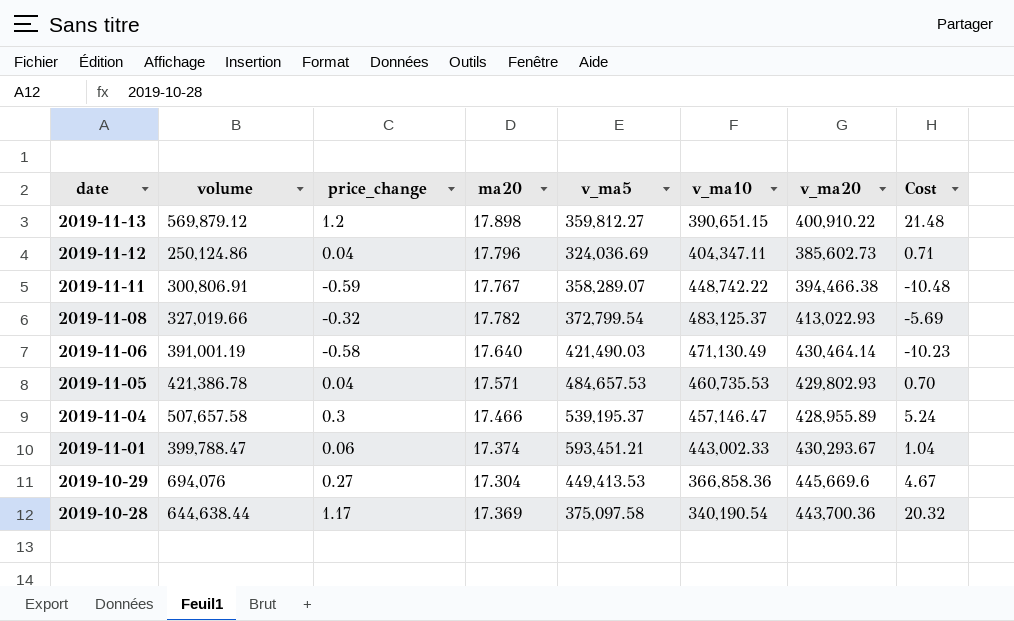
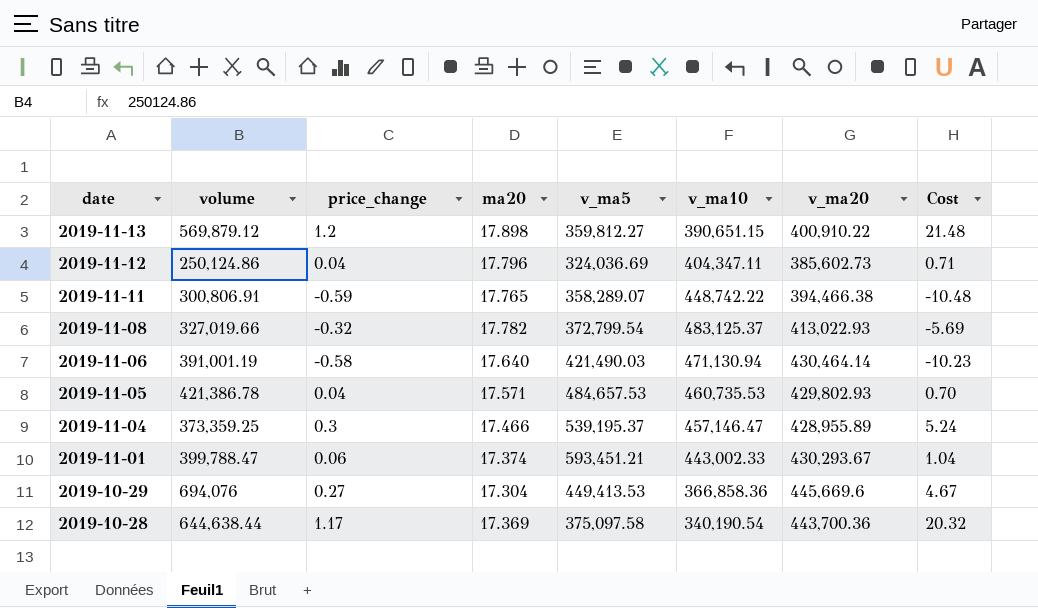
2019-11-11 | ma20: 17.767 -> 17.765
2019-11-06 | v_ma10: 471,130.49 -> 471,130.94
2019-11-04 | volume: 507,657.58 -> 373,359.25

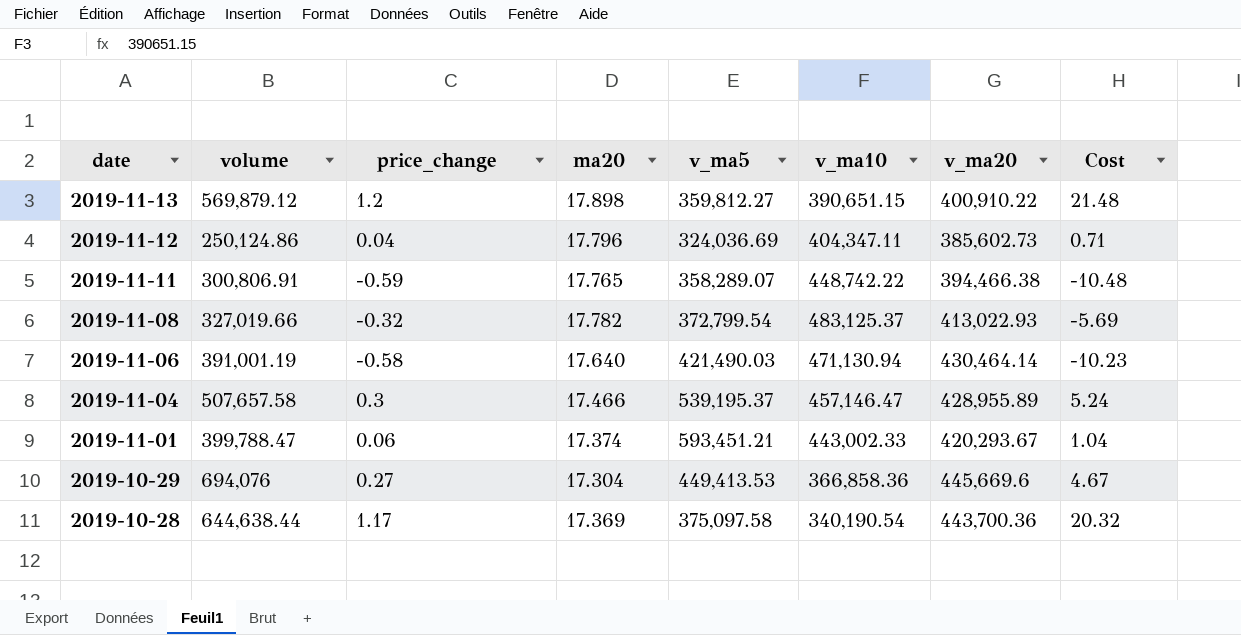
row 2019-11-05: 421,386.78 | 0.04 | 17.571 | 484,657.53 | 460,735.53 | 429,802.93 | 0.70 -> none
2019-11-04 | volume: 373,359.25 -> 507,657.58
2019-11-01 | v_ma20: 430,293.67 -> 420,293.67

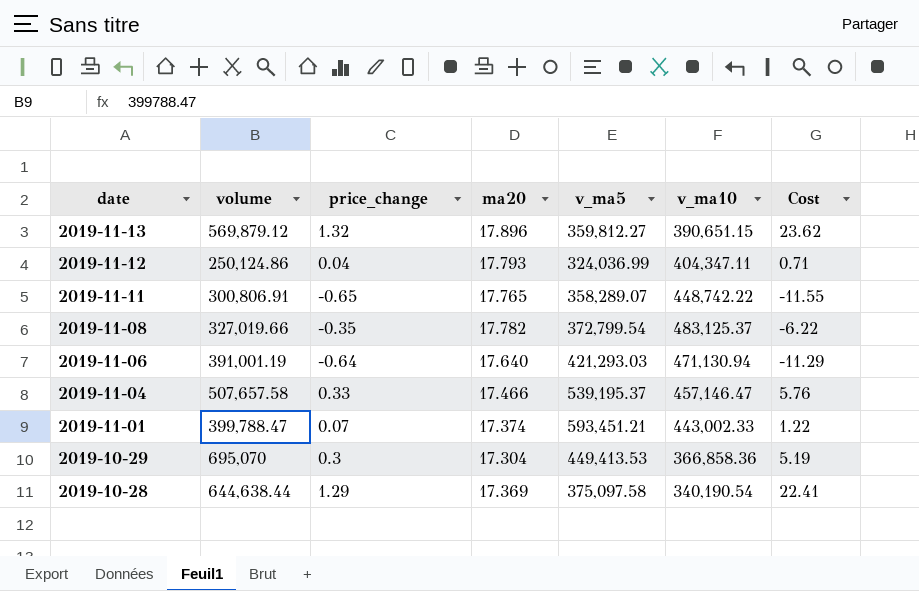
column v_ma20 | position: 7 -> none
2019-11-13 | price_change: 1.2 -> 1.32
2019-11-13 | ma20: 17.898 -> 17.896
2019-11-13 | Cost: 21.48 -> 23.62
2019-11-12 | ma20: 17.796 -> 17.793
2019-11-12 | v_ma5: 324,036.69 -> 324,036.99
2019-11-11 | price_change: -0.59 -> -0.65
2019-11-11 | Cost: -10.48 -> -11.55
2019-11-08 | price_change: -0.32 -> -0.35
2019-11-08 | Cost: -5.69 -> -6.22
2019-11-06 | price_change: -0.58 -> -0.64
2019-11-06 | v_ma5: 421,490.03 -> 421,293.03
2019-11-06 | Cost: -10.23 -> -11.29
2019-11-04 | price_change: 0.3 -> 0.33
2019-11-04 | Cost: 5.24 -> 5.76
2019-11-01 | price_change: 0.06 -> 0.07
2019-11-01 | Cost: 1.04 -> 1.22
2019-10-29 | volume: 694,076 -> 695,070
2019-10-29 | price_change: 0.27 -> 0.3
2019-10-29 | Cost: 4.67 -> 5.19
2019-10-28 | price_change: 1.17 -> 1.29
2019-10-28 | Cost: 20.32 -> 22.41

